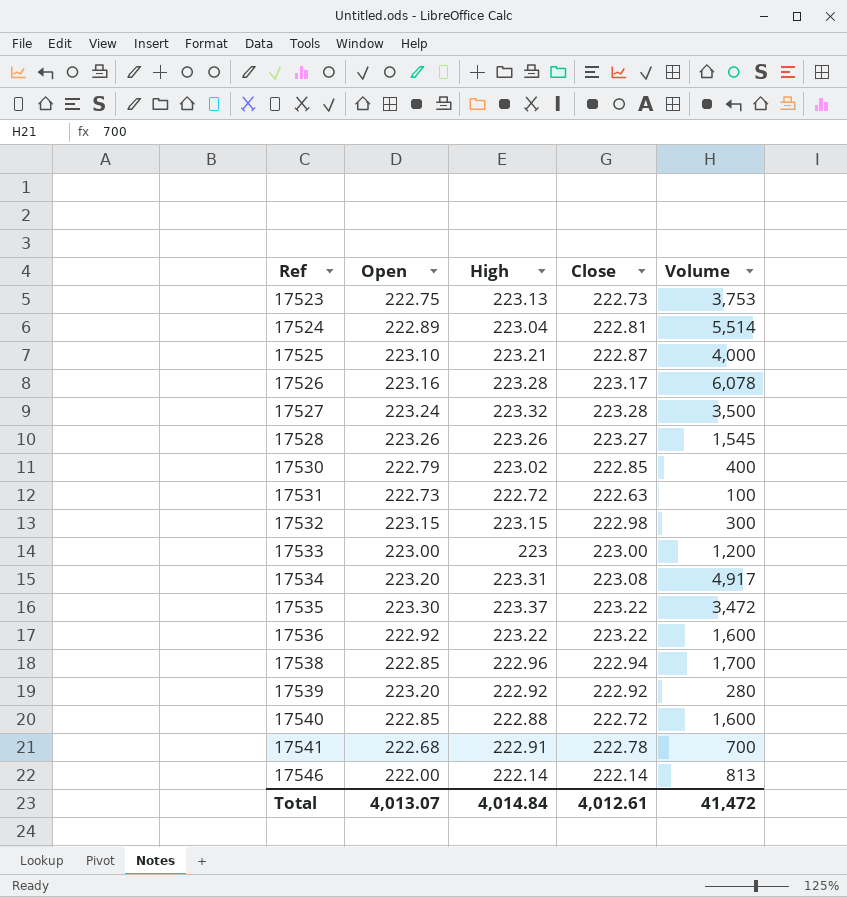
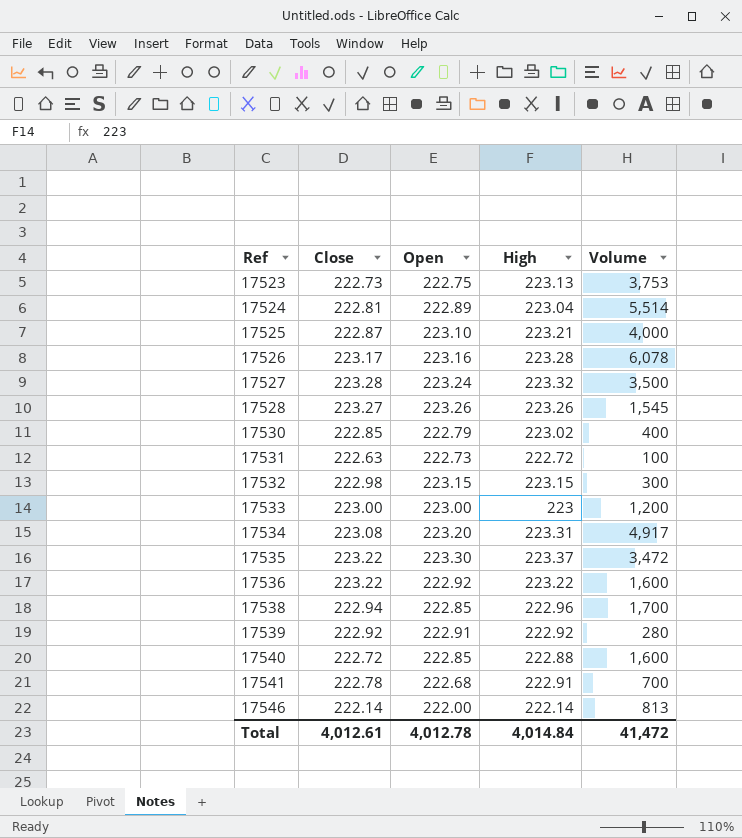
column Close | position: 4 -> 2
17539 | Open: 223.20 -> 222.91
Total | Open: 4,013.07 -> 4,012.78

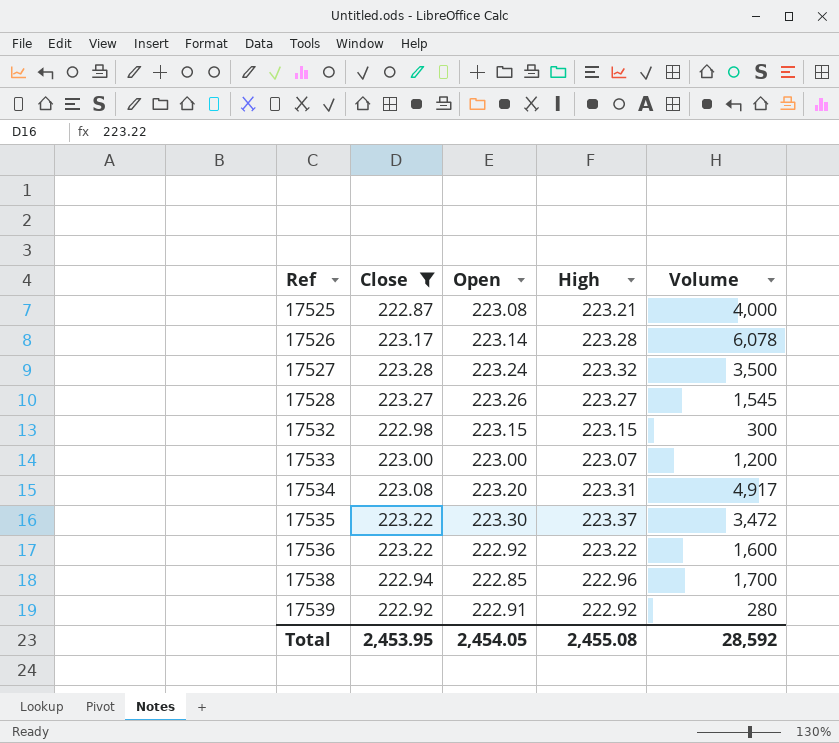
filter: none -> Close >= 222.87
17525 | Open: 223.10 -> 223.08
17526 | Open: 223.16 -> 223.14
17528 | High: 223.26 -> 223.27
17533 | High: 223 -> 223.07
Total | Close: 4,012.61 -> 2,453.95
Total | Open: 4,012.78 -> 2,454.05
Total | High: 4,014.84 -> 2,455.08
Total | Volume: 41,472 -> 28,592

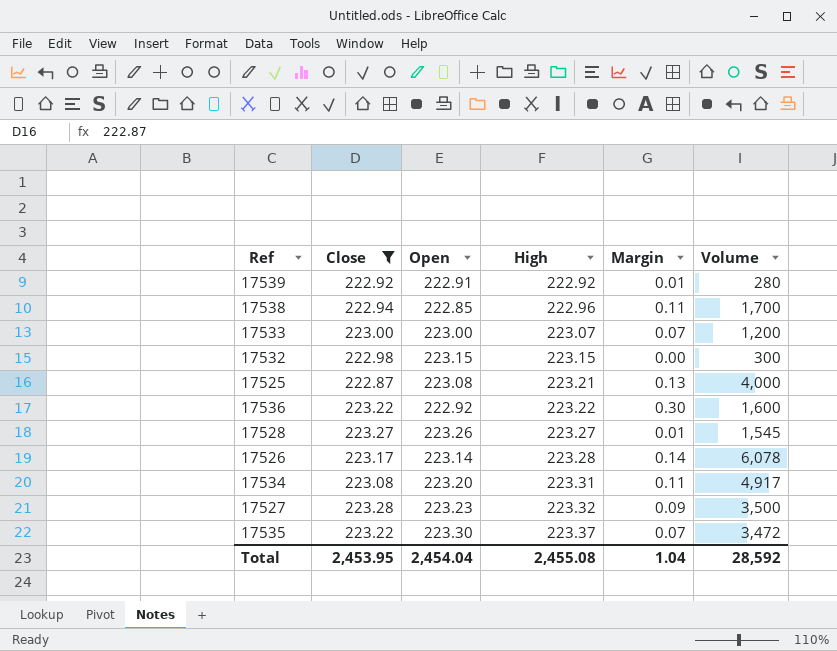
row order: Ref ascending -> High ascending
column Margin | formula: none -> [High] - [Open]
17527 | Open: 223.24 -> 223.23
Total | Open: 2,454.05 -> 2,454.04

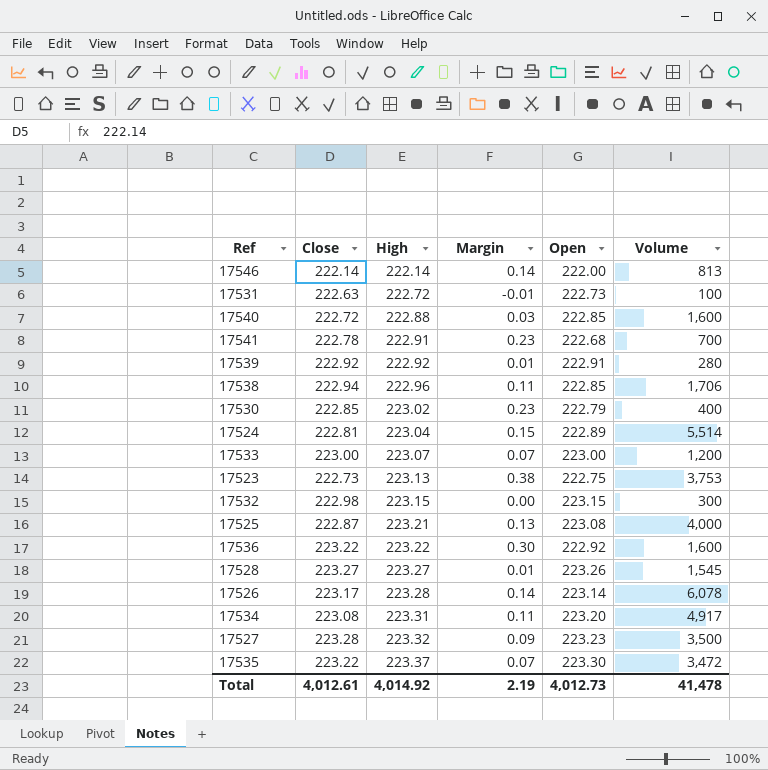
filter: Close >= 222.87 -> none
column Open | position: 3 -> 5
17538 | Volume: 1,700 -> 1,706
Total | Close: 2,453.95 -> 4,012.61
Total | High: 2,455.08 -> 4,014.92
Total | Margin: 1.04 -> 2.19
Total | Open: 2,454.04 -> 4,012.73
Total | Volume: 28,592 -> 41,478

